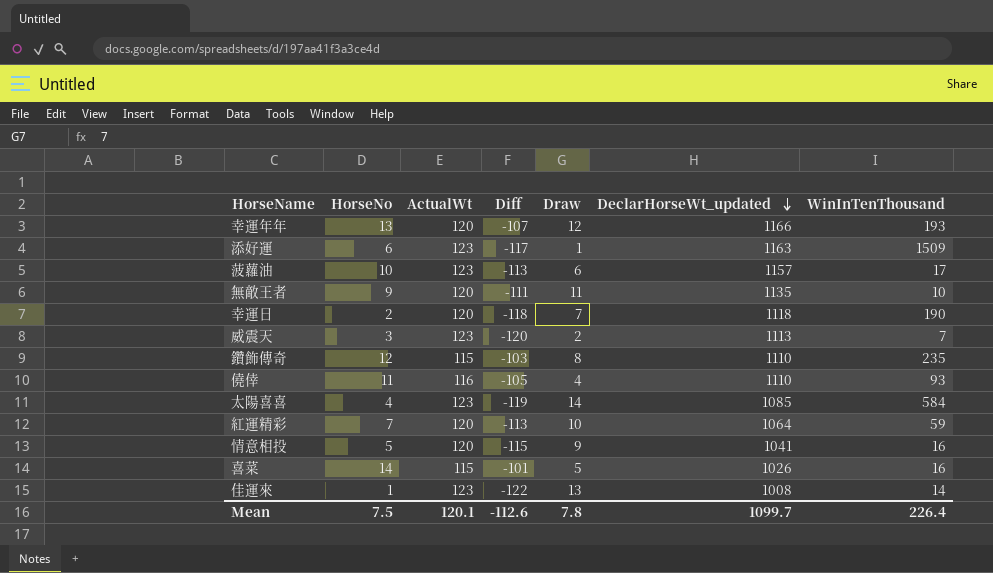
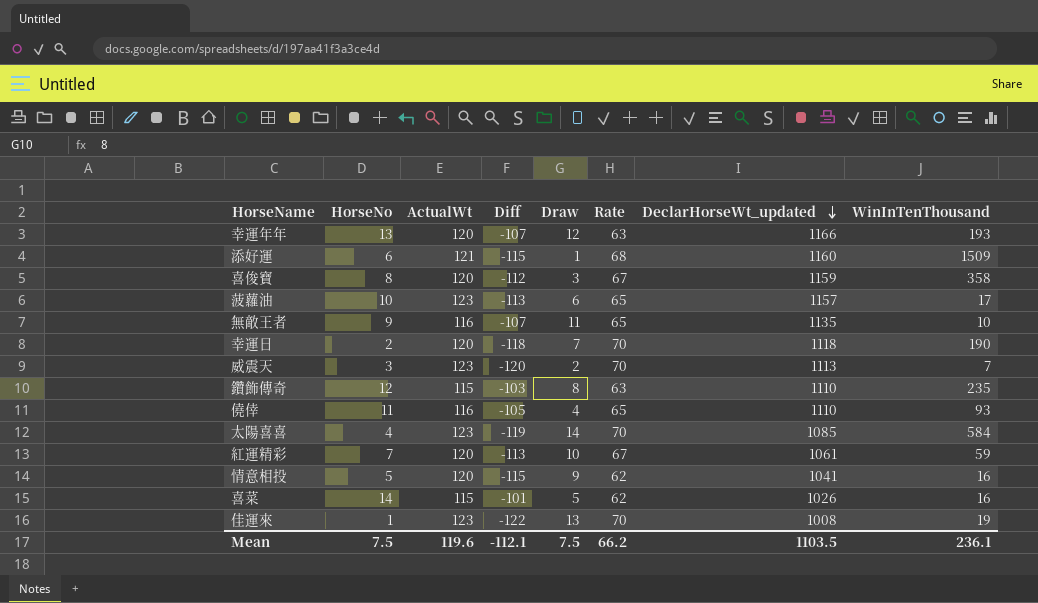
column Rate | position: none -> 6
添好運 | ActualWt: 123 -> 121
添好運 | Diff: -117 -> -115
添好運 | DeclarHorseWt_updated: 1163 -> 1160
row 喜俊寶: none -> 8 | 120 | -112 | 3 | 67 | 1159 | 358
無敵王者 | ActualWt: 120 -> 116
無敵王者 | Diff: -111 -> -107
紅運精彩 | DeclarHorseWt_updated: 1064 -> 1061
佳運來 | WinInTenThousand: 14 -> 19
Mean | ActualWt: 120.1 -> 119.6
Mean | Diff: -112.6 -> -112.1
Mean | Draw: 7.8 -> 7.5
Mean | DeclarHorseWt_updated: 1099.7 -> 1103.5
Mean | WinInTenThousand: 226.4 -> 236.1

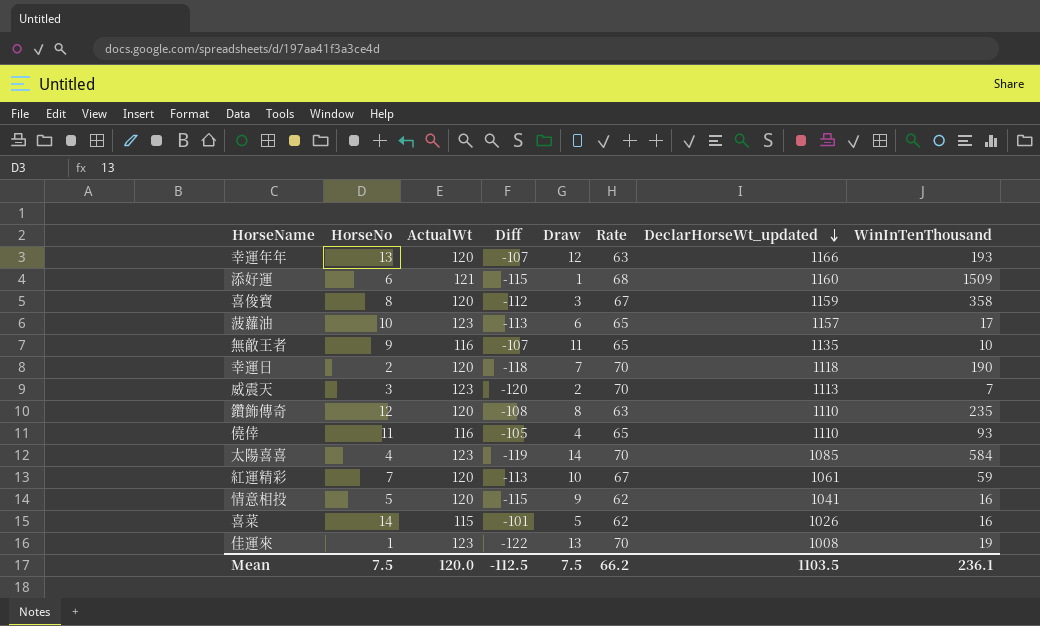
鑽飾傳奇 | ActualWt: 115 -> 120
鑽飾傳奇 | Diff: -103 -> -108
Mean | ActualWt: 119.6 -> 120.0
Mean | Diff: -112.1 -> -112.5

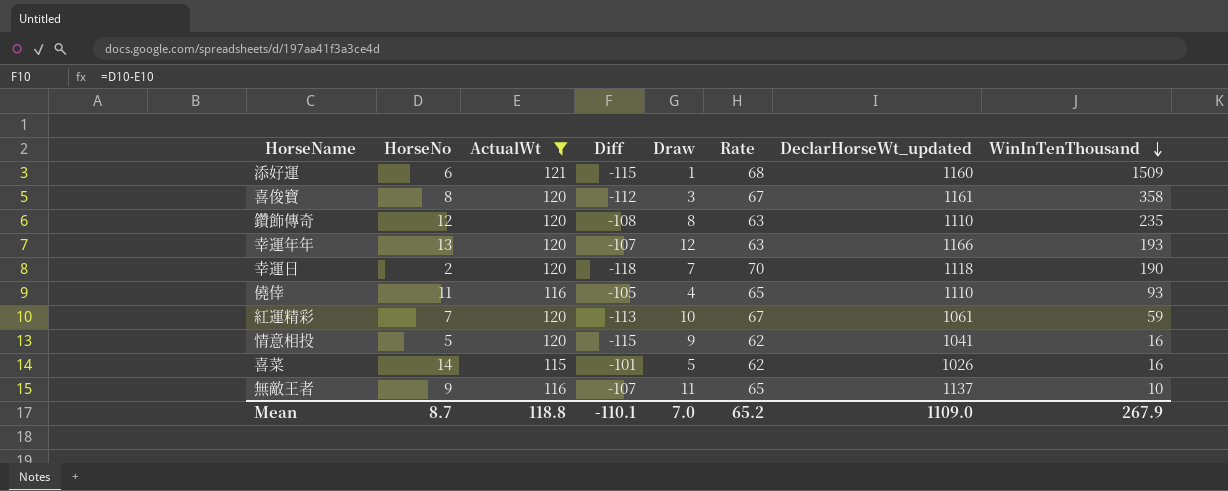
filter: none -> ActualWt != 123
row order: DeclarHorseWt_updated descending -> WinInTenThousand descending
喜俊寶 | DeclarHorseWt_updated: 1159 -> 1161
無敵王者 | DeclarHorseWt_updated: 1135 -> 1137
Mean | HorseNo: 7.5 -> 8.7
Mean | ActualWt: 120.0 -> 118.8
Mean | Diff: -112.5 -> -110.1
Mean | Draw: 7.5 -> 7.0
Mean | Rate: 66.2 -> 65.2
Mean | DeclarHorseWt_updated: 1103.5 -> 1109.0
Mean | WinInTenThousand: 236.1 -> 267.9

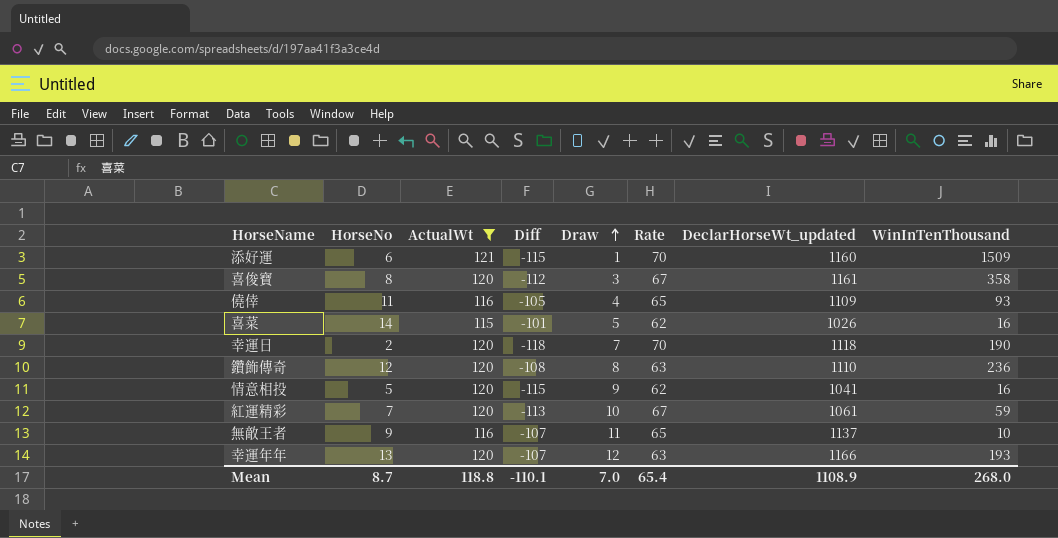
row order: WinInTenThousand descending -> Draw ascending
添好運 | Rate: 68 -> 70
僥倖 | DeclarHorseWt_updated: 1110 -> 1109
鑽飾傳奇 | WinInTenThousand: 235 -> 236
Mean | Rate: 65.2 -> 65.4
Mean | DeclarHorseWt_updated: 1109.0 -> 1108.9
Mean | WinInTenThousand: 267.9 -> 268.0

